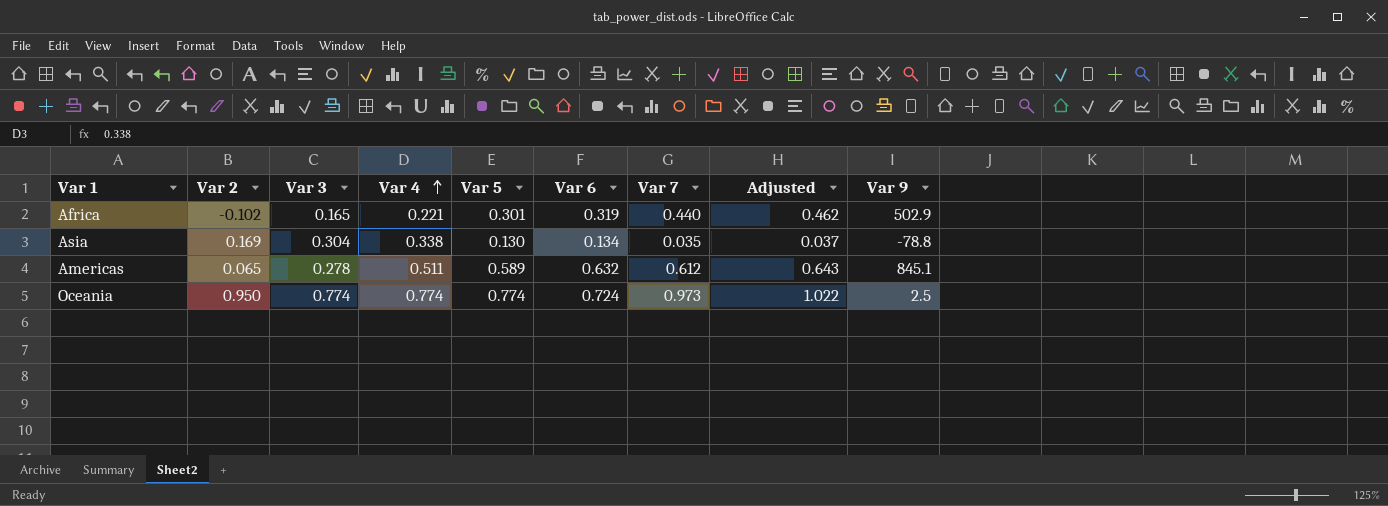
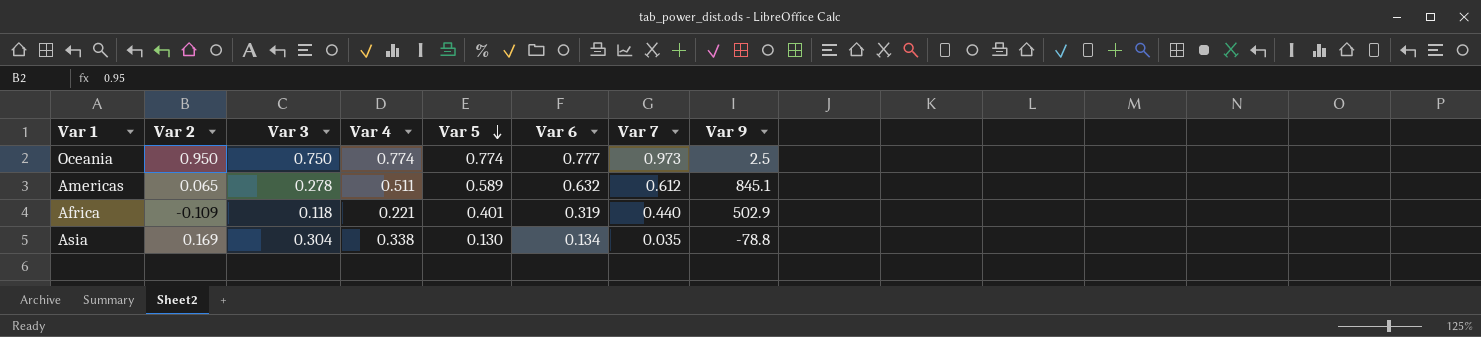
row order: Var 4 ascending -> Var 5 descending
column Adjusted | formula: [Var 7] * 1.05 -> none
Oceania | Var 3: 0.774 -> 0.750
Oceania | Var 6: 0.724 -> 0.777
Africa | Var 2: -0.102 -> -0.109
Africa | Var 3: 0.165 -> 0.118
Africa | Var 5: 0.301 -> 0.401

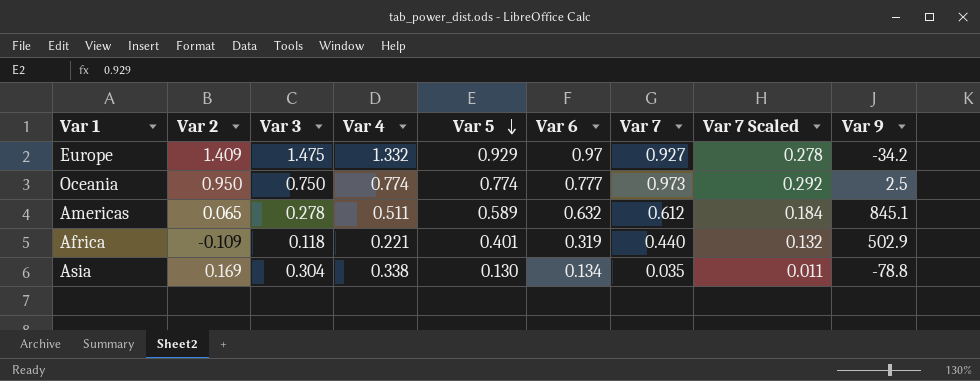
column Var 7 Scaled | formula: none -> [Var 7] * 0.3
row Europe: none -> 1.409 | 1.475 | 1.332 | 0.929 | 0.97 | 0.927 | 0.278 | -34.2

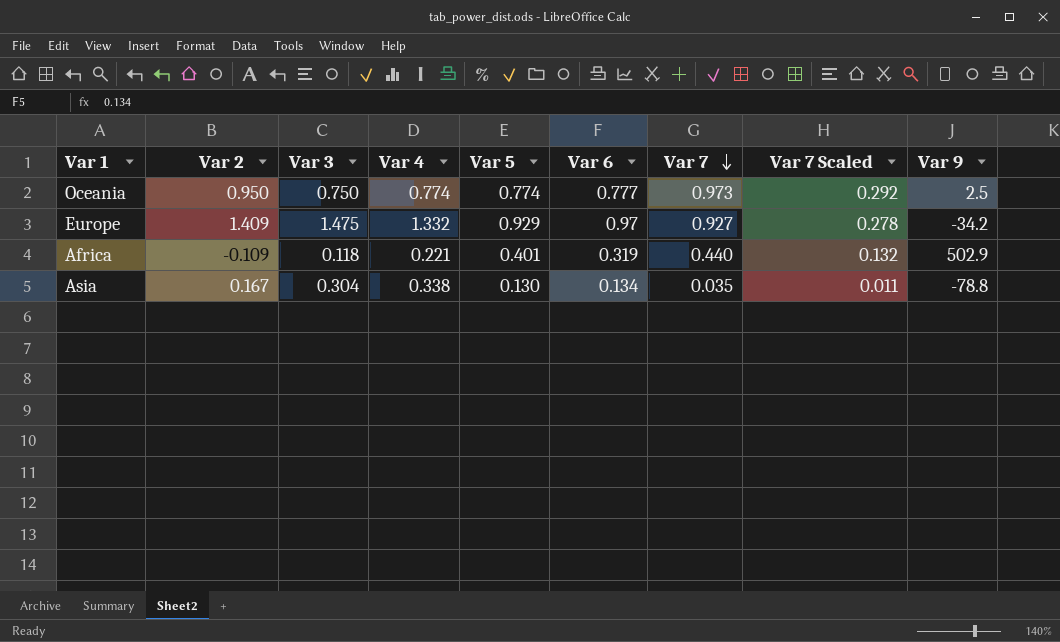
row order: Var 5 descending -> Var 7 descending
row Americas: 0.065 | 0.278 | 0.511 | 0.589 | 0.632 | 0.612 | 0.184 | 845.1 -> none
Asia | Var 2: 0.169 -> 0.167

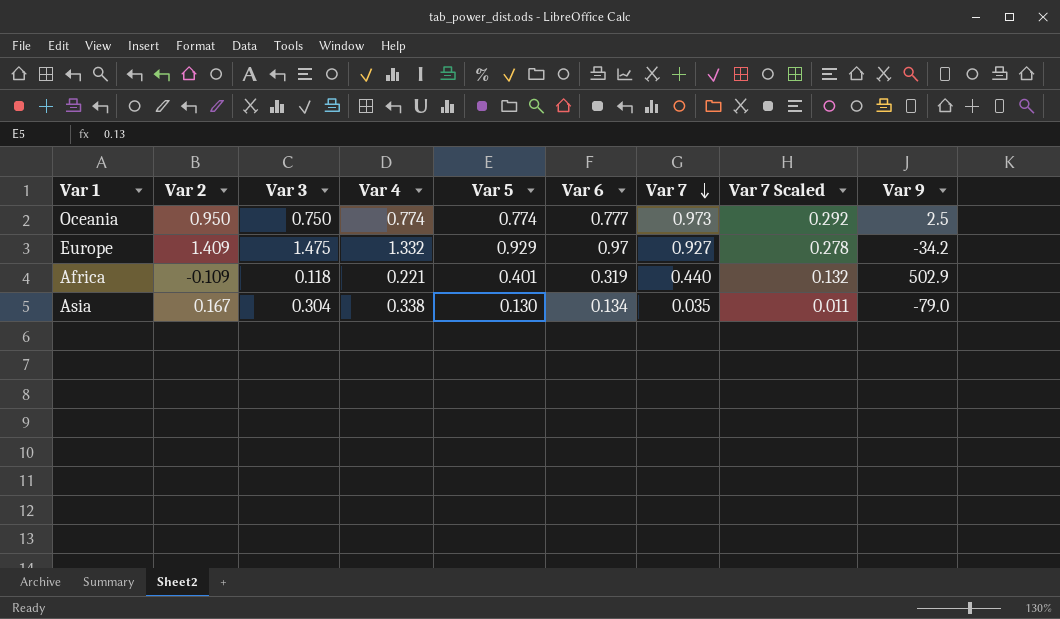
Asia | Var 9: -78.8 -> -79.0

